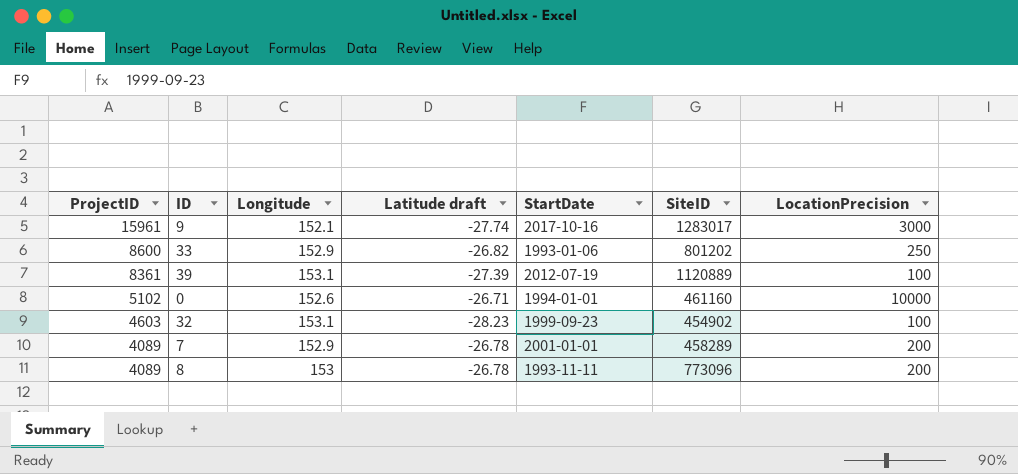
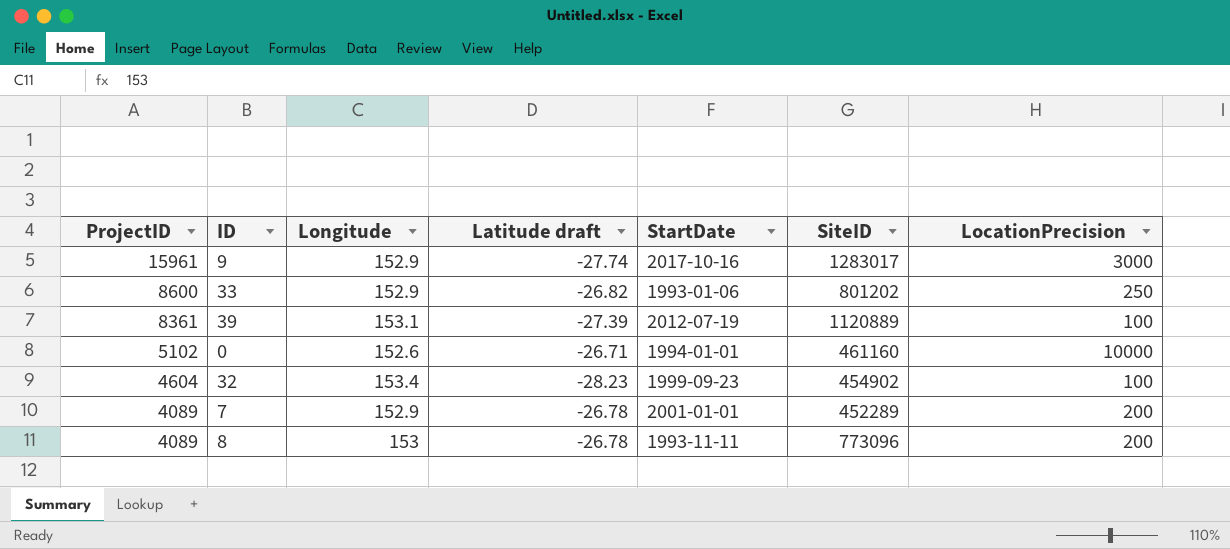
9 | Longitude: 152.1 -> 152.9
32 | ProjectID: 4603 -> 4604
32 | Longitude: 153.1 -> 153.4
7 | SiteID: 458289 -> 452289

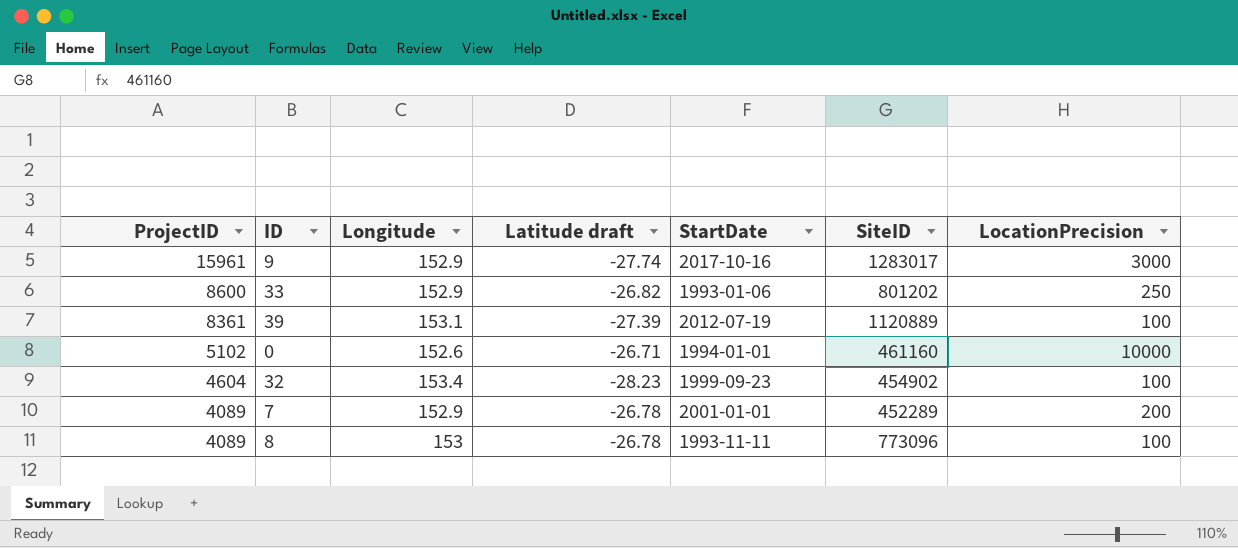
8 | LocationPrecision: 200 -> 100

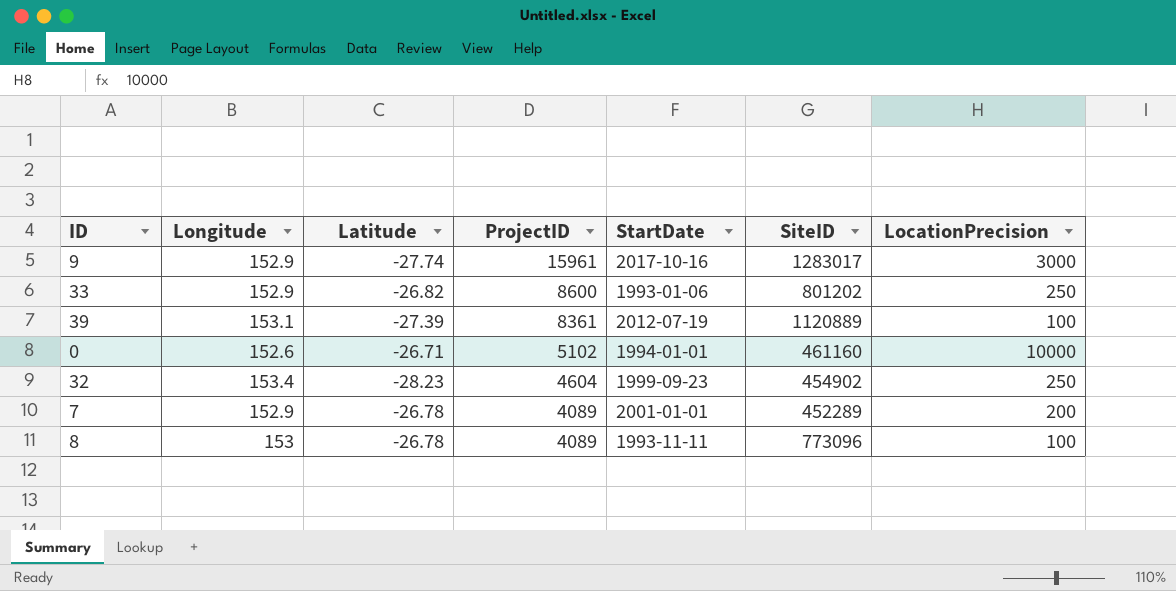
column name: Latitude draft -> Latitude
column ProjectID | position: 1 -> 4
32 | LocationPrecision: 100 -> 250

